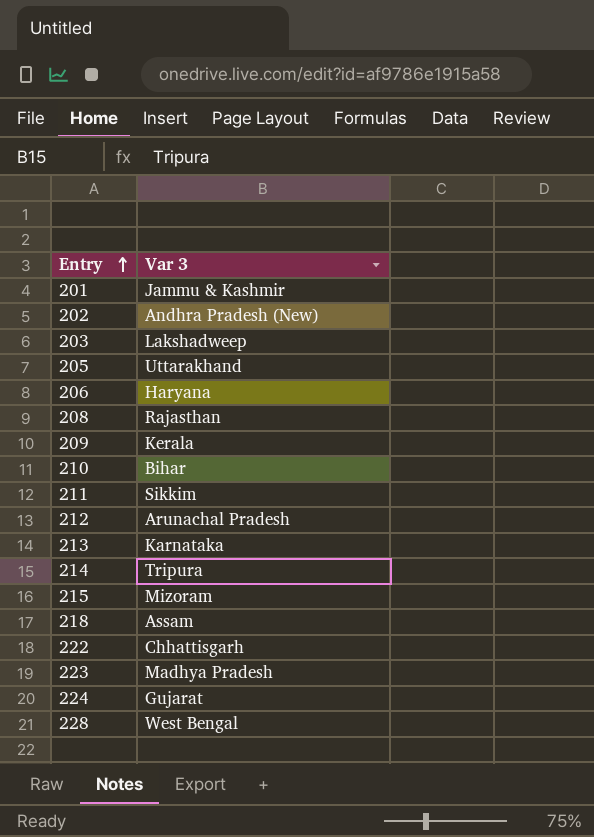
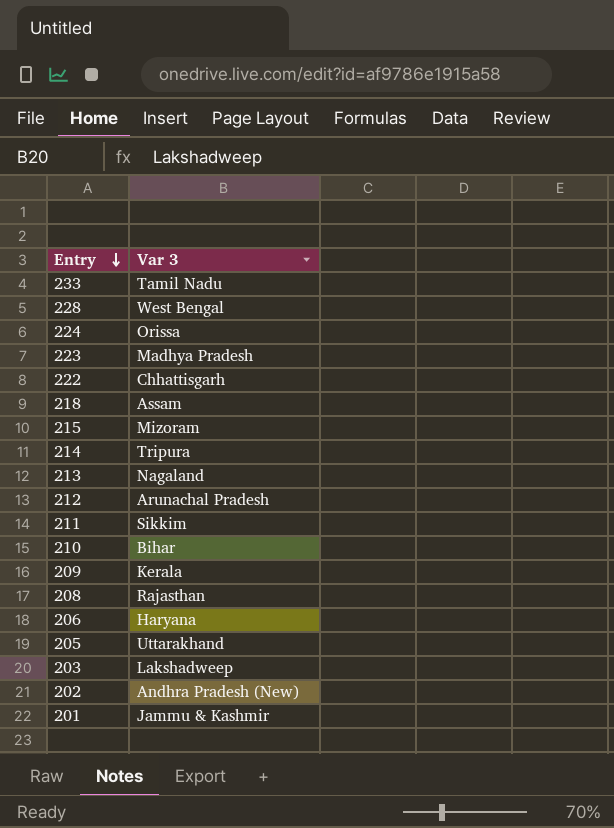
row order: Entry ascending -> Entry descending
row 233: none -> Tamil Nadu
224 | Var 3: Gujarat -> Orissa
213 | Var 3: Karnataka -> Nagaland

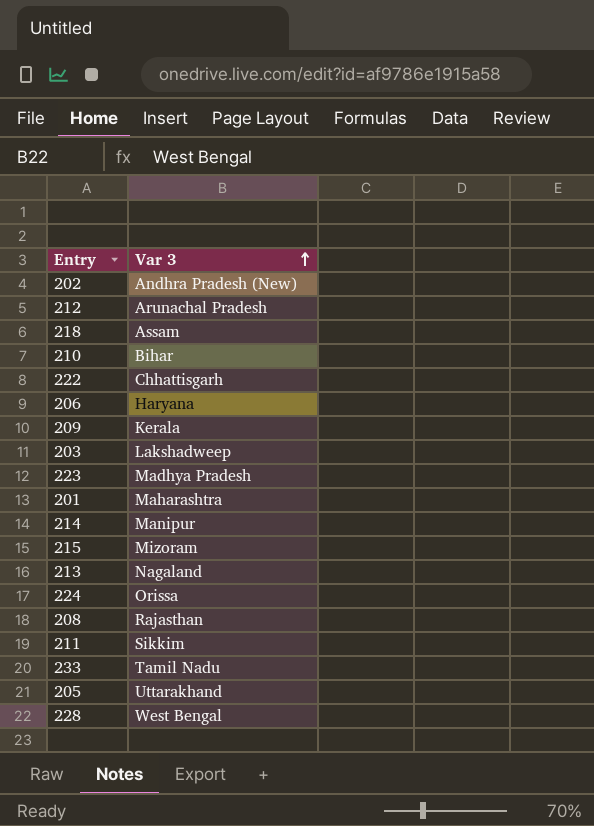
row order: Entry descending -> Var 3 ascending
201 | Var 3: Jammu & Kashmir -> Maharashtra
214 | Var 3: Tripura -> Manipur

